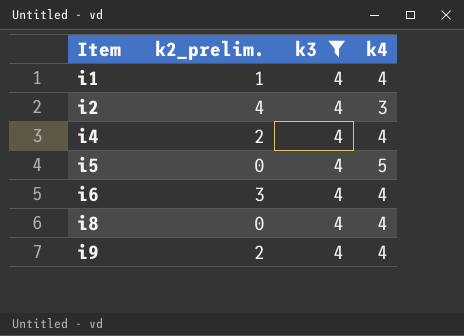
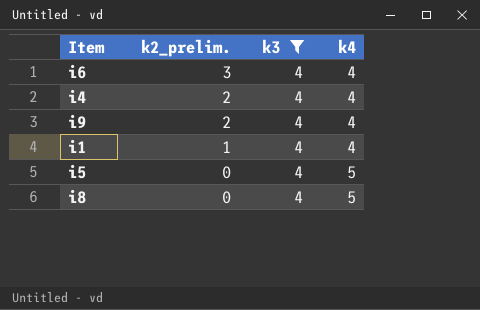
row order: Item ascending -> k2_prelim. descending
row i2: 4 | 4 | 3 -> none
i8 | k4: 4 -> 5

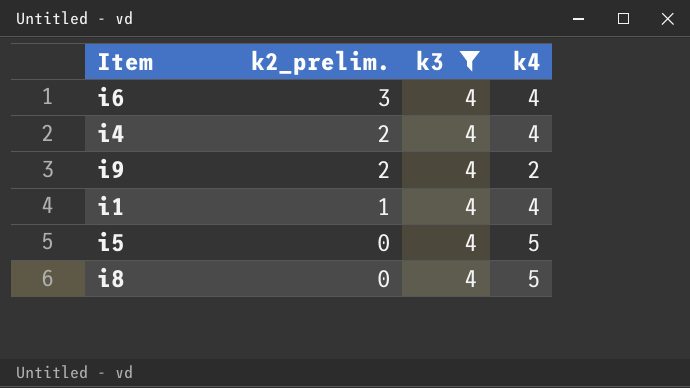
i9 | k4: 4 -> 2

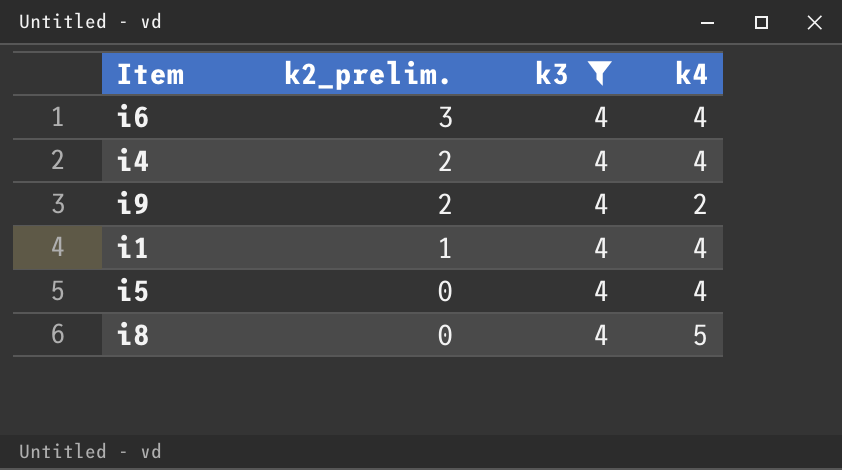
i5 | k4: 5 -> 4

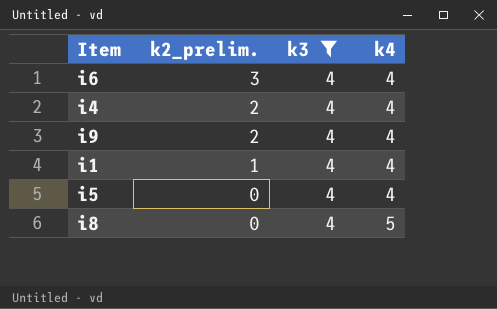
i9 | k4: 2 -> 4

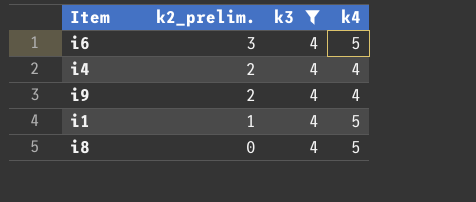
row i5: 0 | 4 | 4 -> none
i6 | k4: 4 -> 5
i1 | k4: 4 -> 5

